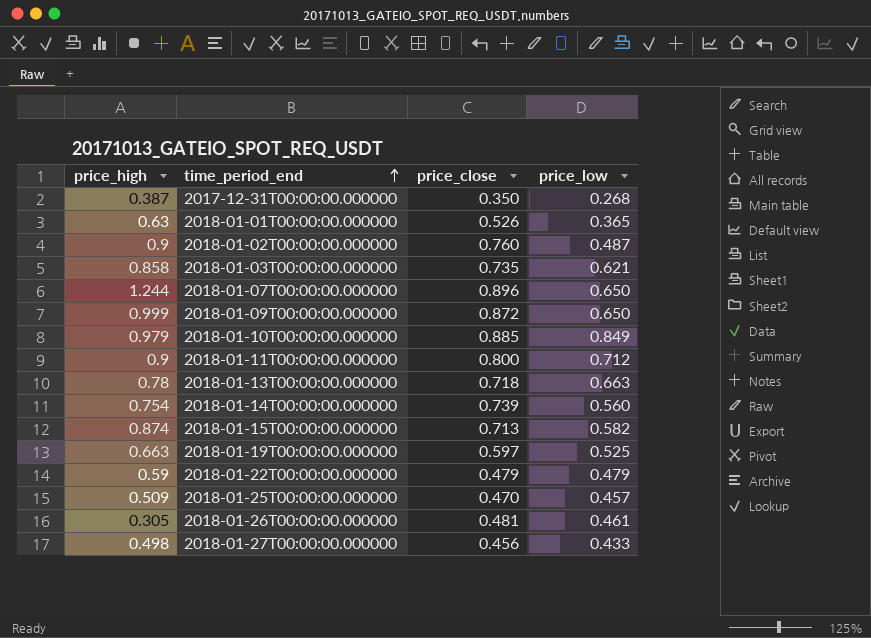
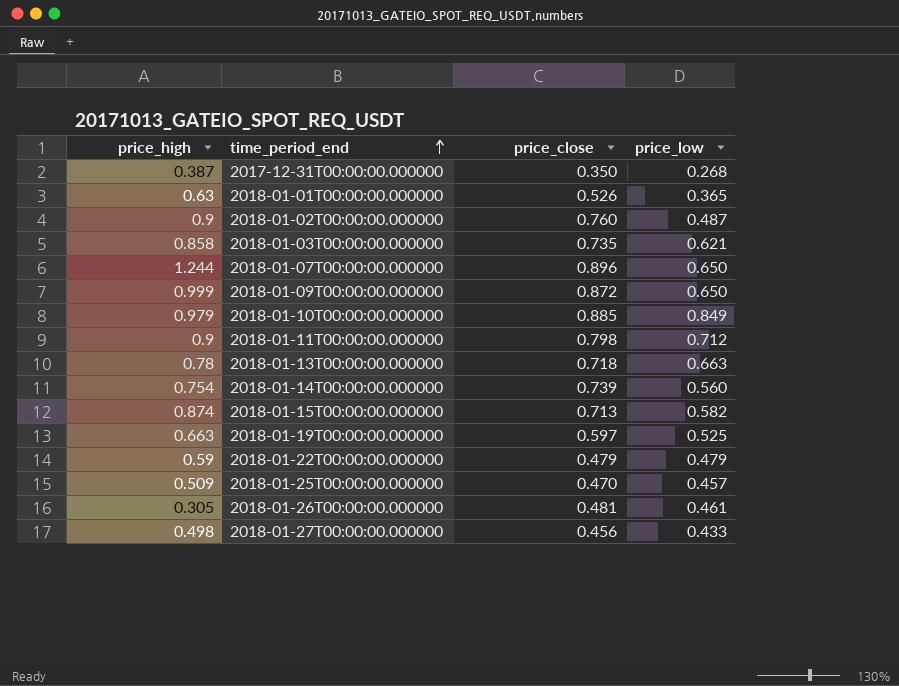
2018-01-11T00:00:00.000000 | price_close: 0.800 -> 0.798

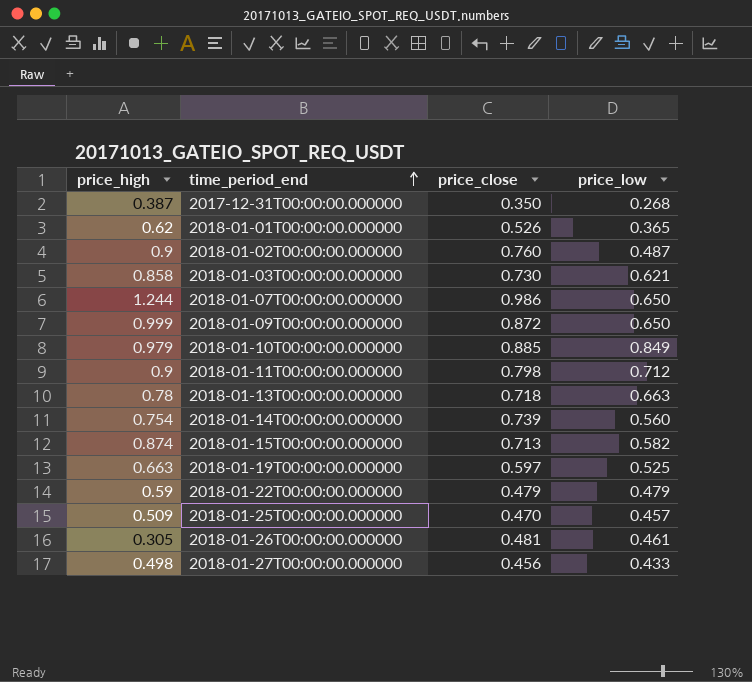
2018-01-01T00:00:00.000000 | price_high: 0.63 -> 0.62
2018-01-03T00:00:00.000000 | price_close: 0.735 -> 0.730
2018-01-07T00:00:00.000000 | price_close: 0.896 -> 0.986

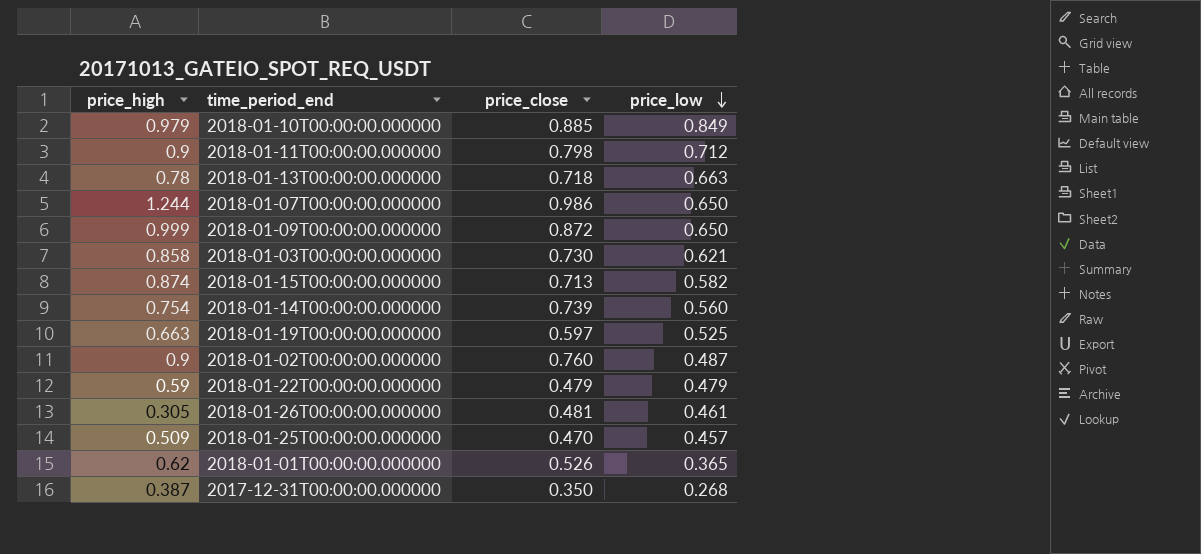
row order: time_period_end ascending -> price_low descending
row 2018-01-27T00:00:00.000000: 0.498 | 0.456 | 0.433 -> none

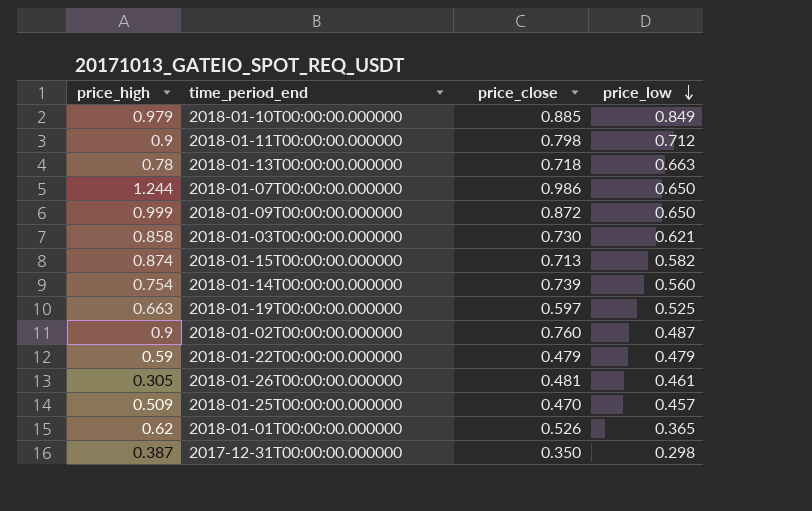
2017-12-31T00:00:00.000000 | price_low: 0.268 -> 0.298

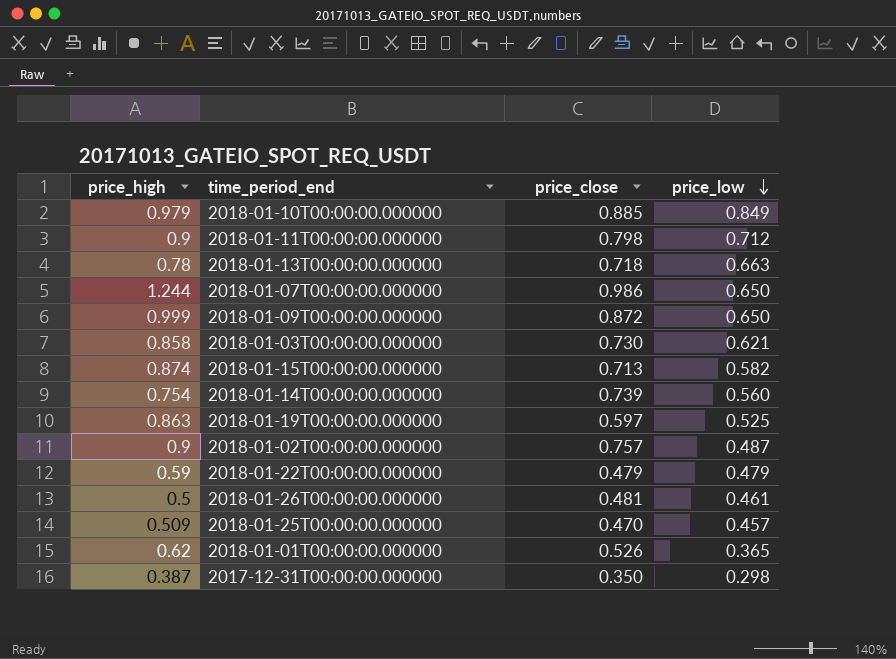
2018-01-19T00:00:00.000000 | price_high: 0.663 -> 0.863
2018-01-02T00:00:00.000000 | price_close: 0.760 -> 0.757
2018-01-26T00:00:00.000000 | price_high: 0.305 -> 0.5

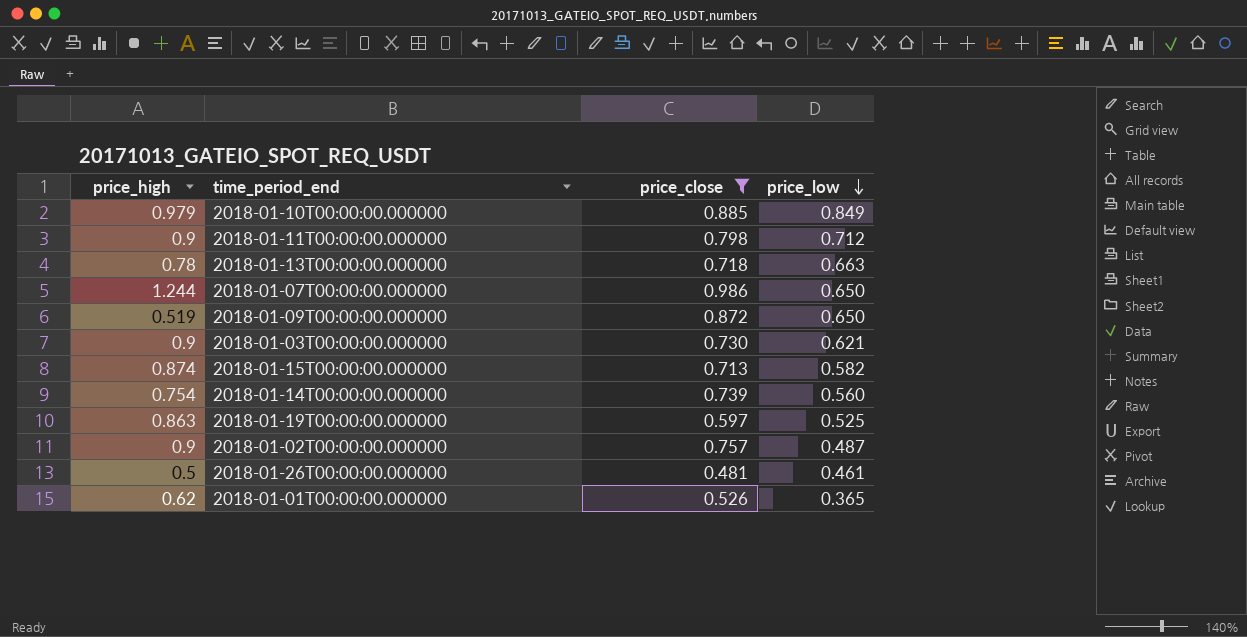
filter: none -> price_close >= 0.481
2018-01-09T00:00:00.000000 | price_high: 0.999 -> 0.519
2018-01-03T00:00:00.000000 | price_high: 0.858 -> 0.9

